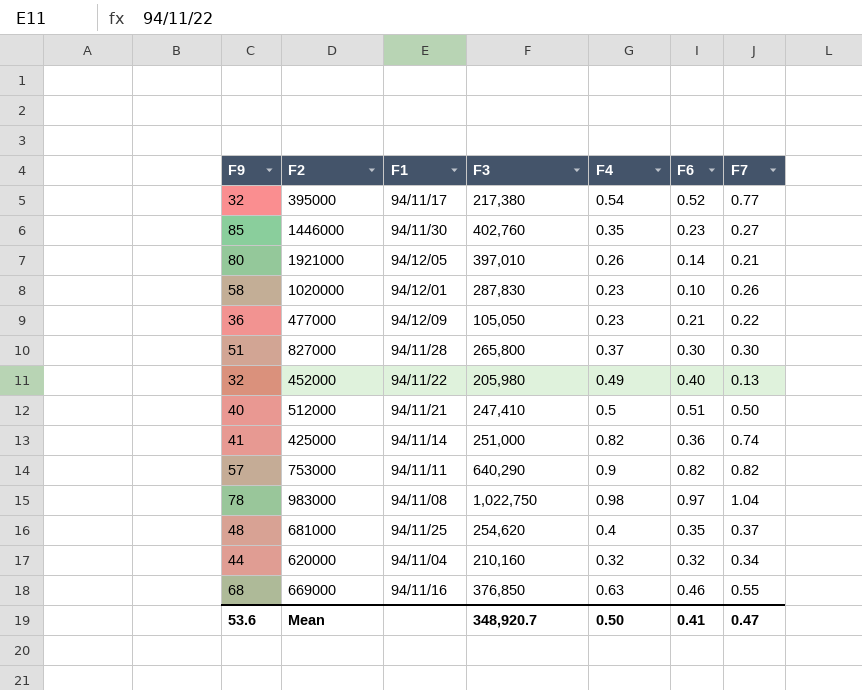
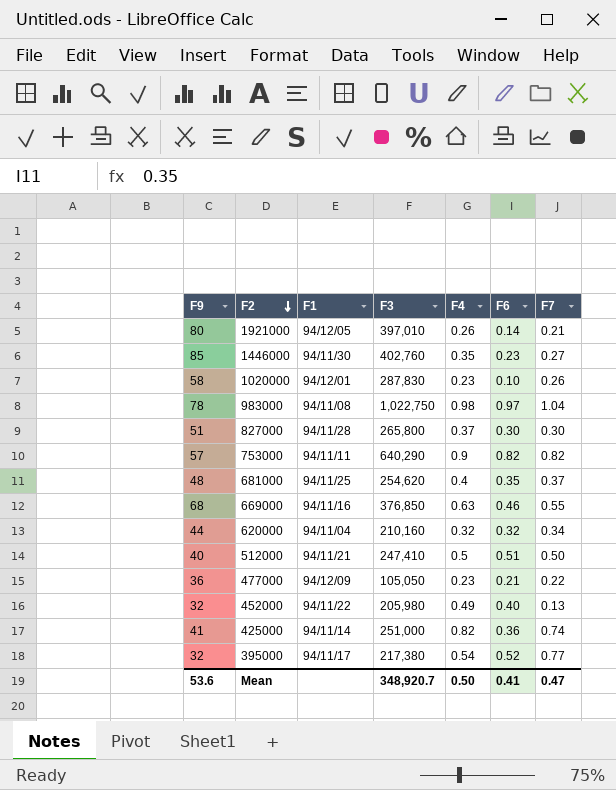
row order: none -> F2 descending

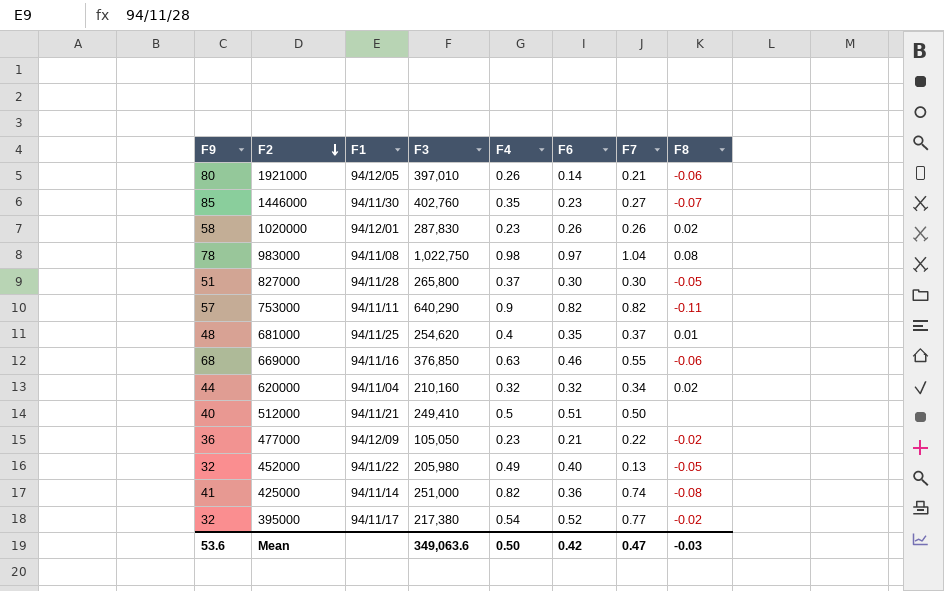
column F8 | position: none -> 8
1020000 | F6: 0.10 -> 0.26
512000 | F3: 247,410 -> 249,410
Mean | F3: 348,920.7 -> 349,063.6
Mean | F6: 0.41 -> 0.42

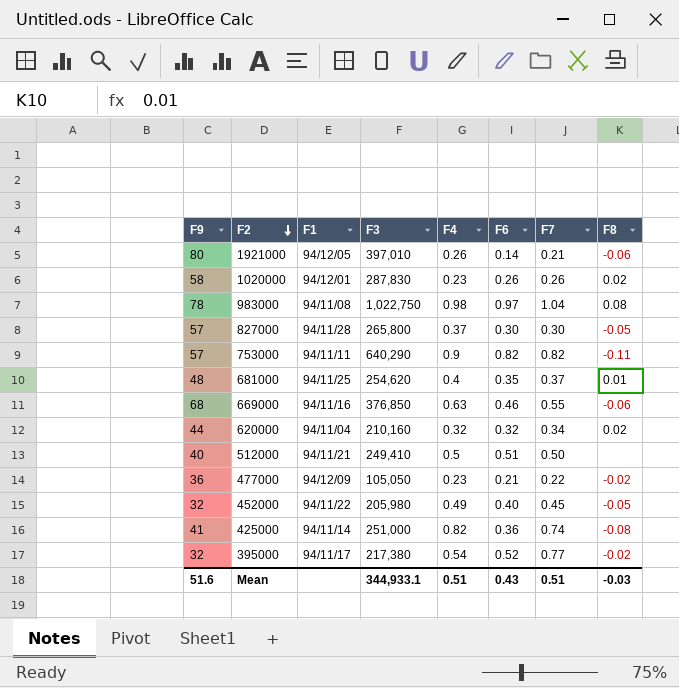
row 1446000: 85 | 94/11/30 | 402,760 | 0.35 | 0.23 | 0.27 | -0.07 -> none
827000 | F9: 51 -> 57
452000 | F7: 0.13 -> 0.45
Mean | F9: 53.6 -> 51.6
Mean | F3: 349,063.6 -> 344,933.1
Mean | F4: 0.50 -> 0.51
Mean | F6: 0.42 -> 0.43
Mean | F7: 0.47 -> 0.51

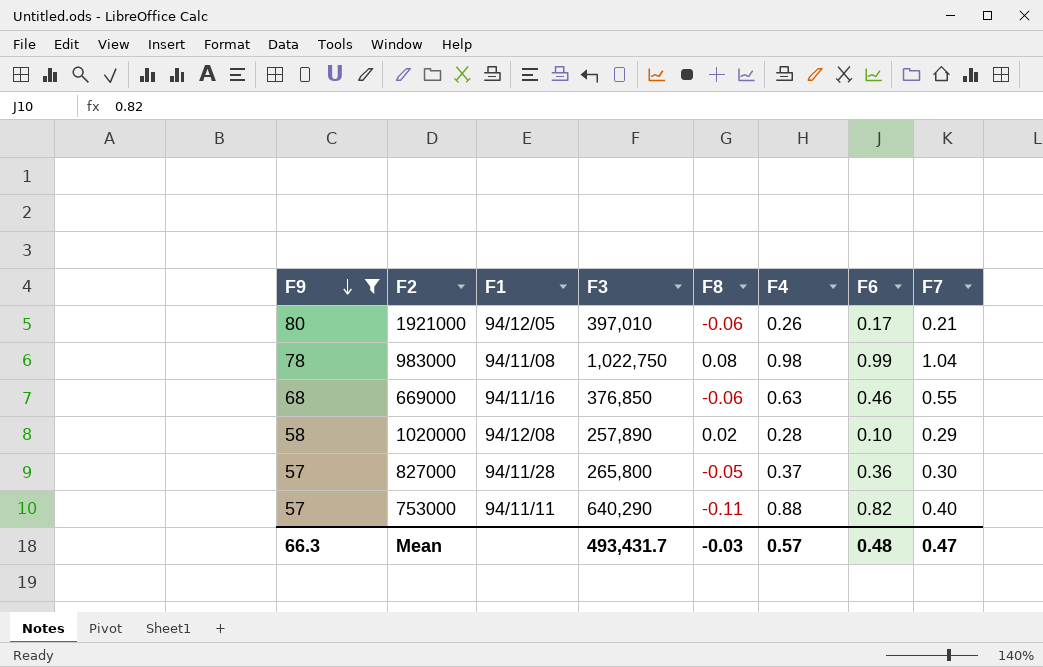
filter: none -> F9 >= 57
row order: F2 descending -> F9 descending
column F8 | position: 8 -> 5
1921000 | F6: 0.14 -> 0.17
983000 | F6: 0.97 -> 0.99
1020000 | F1: 94/12/01 -> 94/12/08
1020000 | F3: 287,830 -> 257,890
1020000 | F4: 0.23 -> 0.28
1020000 | F6: 0.26 -> 0.10
1020000 | F7: 0.26 -> 0.29
827000 | F6: 0.30 -> 0.36
753000 | F4: 0.9 -> 0.88
753000 | F7: 0.82 -> 0.40
Mean | F9: 51.6 -> 66.3
Mean | F3: 344,933.1 -> 493,431.7
Mean | F4: 0.51 -> 0.57
Mean | F6: 0.43 -> 0.48
Mean | F7: 0.51 -> 0.47

